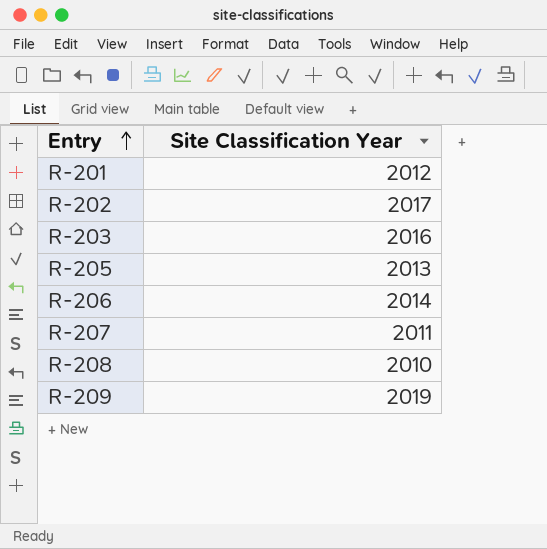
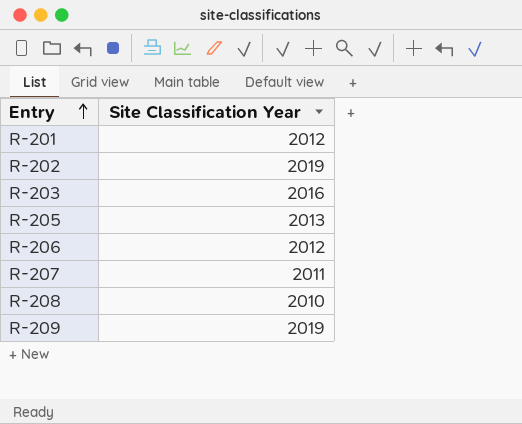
R-202 | Site Classification Year: 2017 -> 2019
R-206 | Site Classification Year: 2014 -> 2012

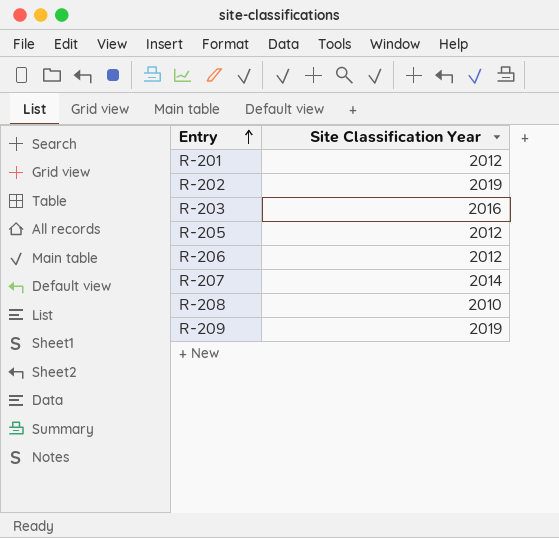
R-205 | Site Classification Year: 2013 -> 2012
R-207 | Site Classification Year: 2011 -> 2014

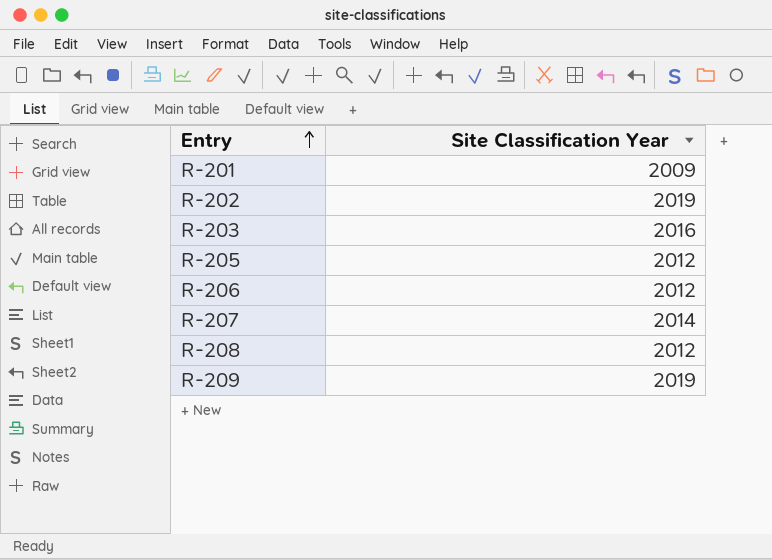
R-201 | Site Classification Year: 2012 -> 2009
R-208 | Site Classification Year: 2010 -> 2012

